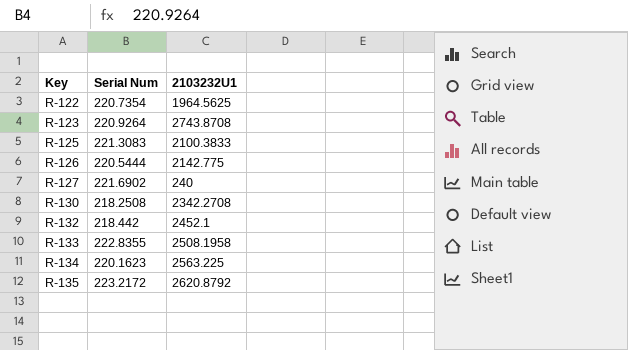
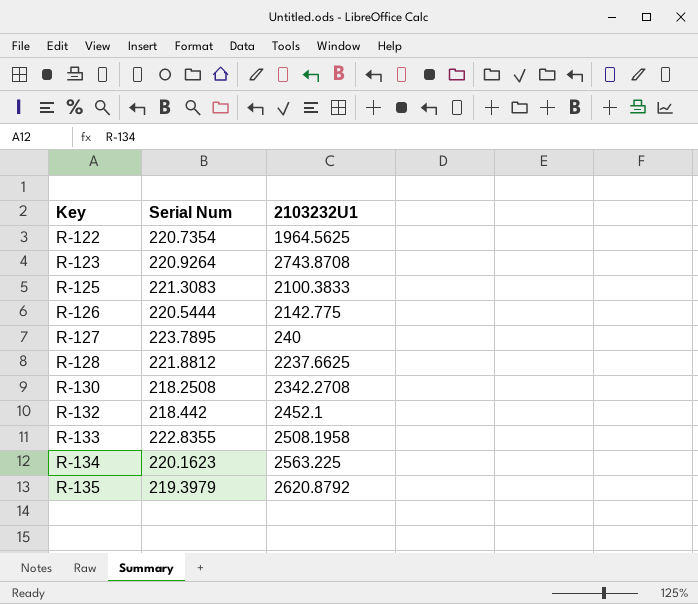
R-127 | Serial Num: 221.6902 -> 223.7895
row R-128: none -> 221.8812 | 2237.6625
R-135 | Serial Num: 223.2172 -> 219.3979

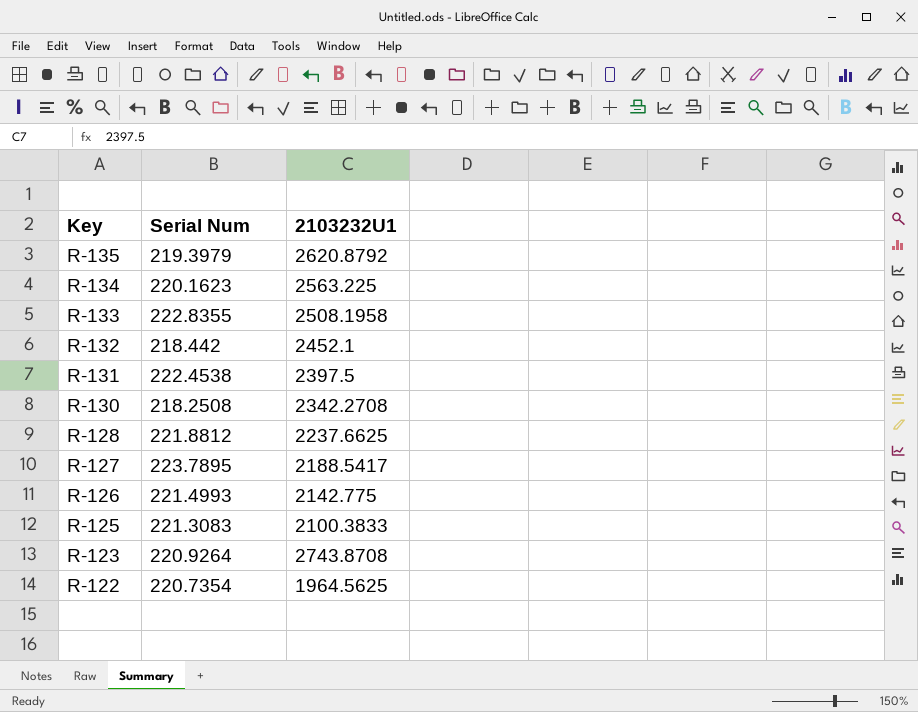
row order: Key ascending -> Key descending
row R-131: none -> 222.4538 | 2397.5
R-127 | 2103232U1: 240 -> 2188.5417
R-126 | Serial Num: 220.5444 -> 221.4993

